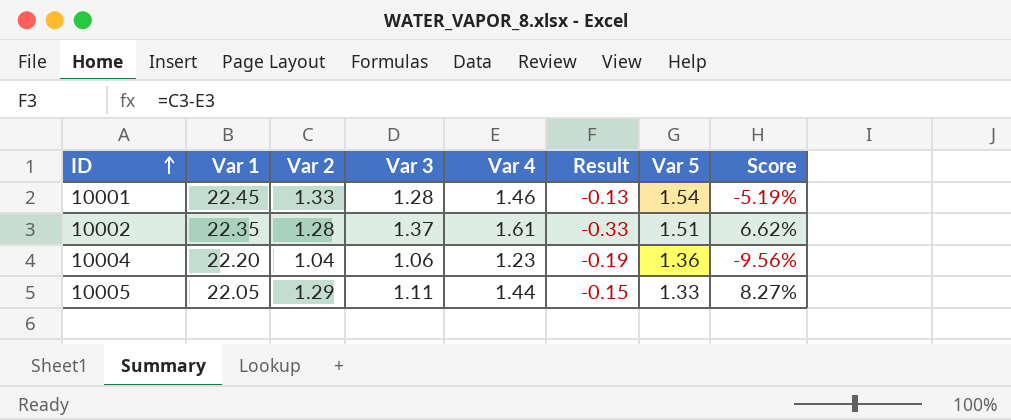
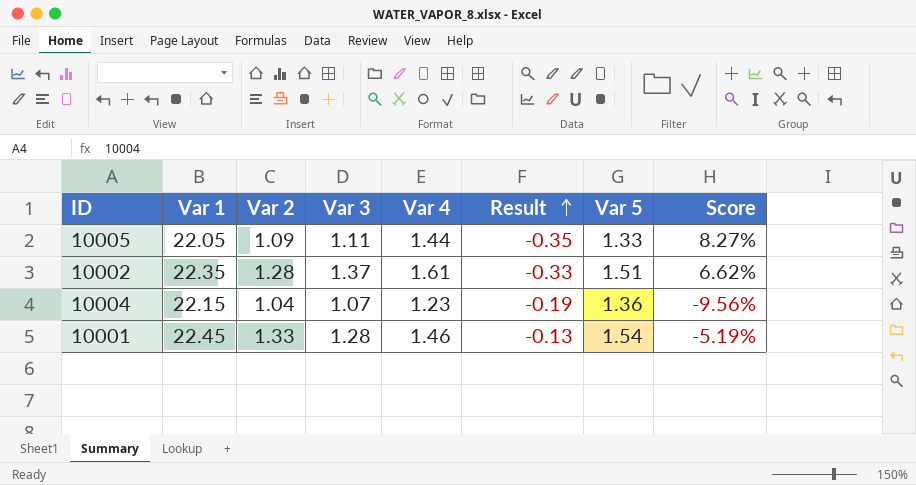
row order: ID ascending -> Result ascending
10005 | Var 2: 1.29 -> 1.09
10005 | Result: -0.15 -> -0.35
10004 | Var 1: 22.20 -> 22.15
10004 | Var 3: 1.06 -> 1.07

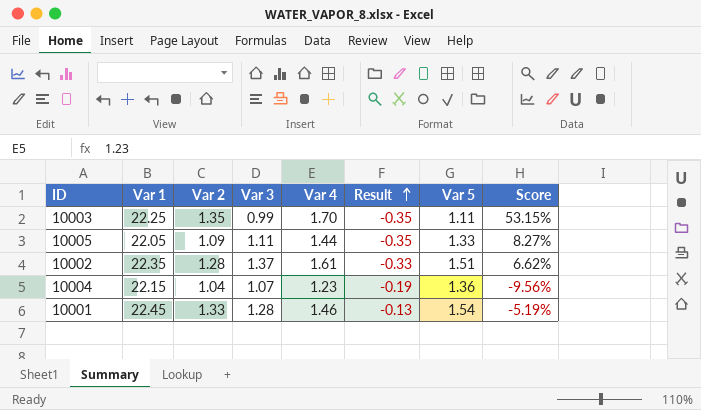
row 10003: none -> 22.25 | 1.35 | 0.99 | 1.70 | -0.35 | 1.11 | 53.15%

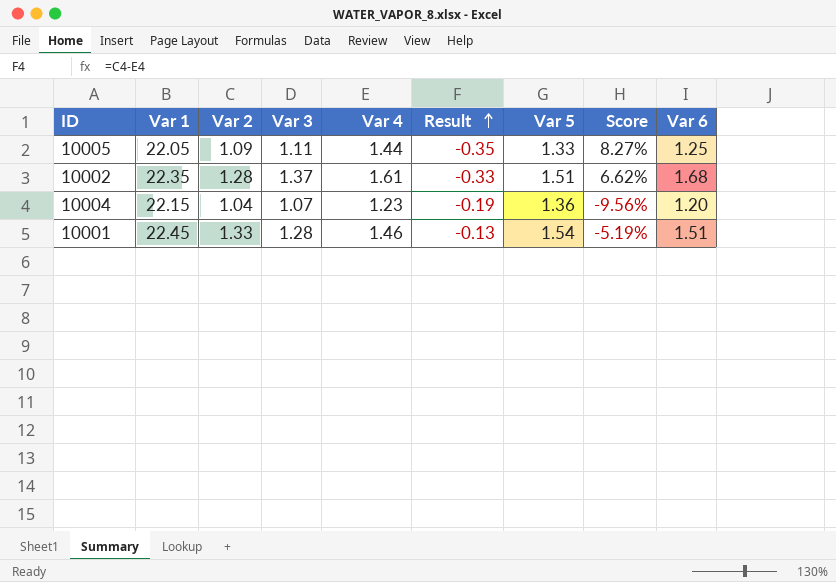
column Var 6 | position: none -> 9
row 10003: 22.25 | 1.35 | 0.99 | 1.70 | -0.35 | 1.11 | 53.15% -> none

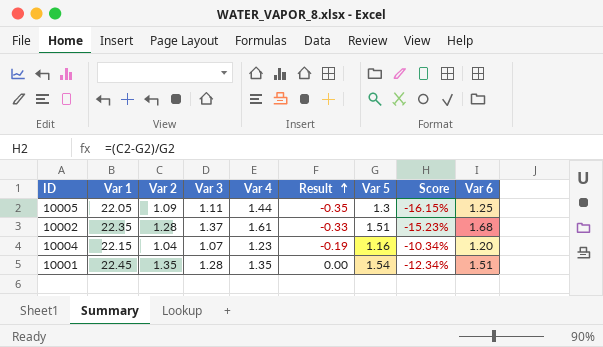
column Score | formula: ([Var 4] - [Var 5]) / [Var 5] -> ([Var 2] - [Var 5]) / [Var 5]
10005 | Var 5: 1.33 -> 1.3
10004 | Var 5: 1.36 -> 1.16
10001 | Var 2: 1.33 -> 1.35
10001 | Var 4: 1.46 -> 1.35
10001 | Result: -0.13 -> 0.00

